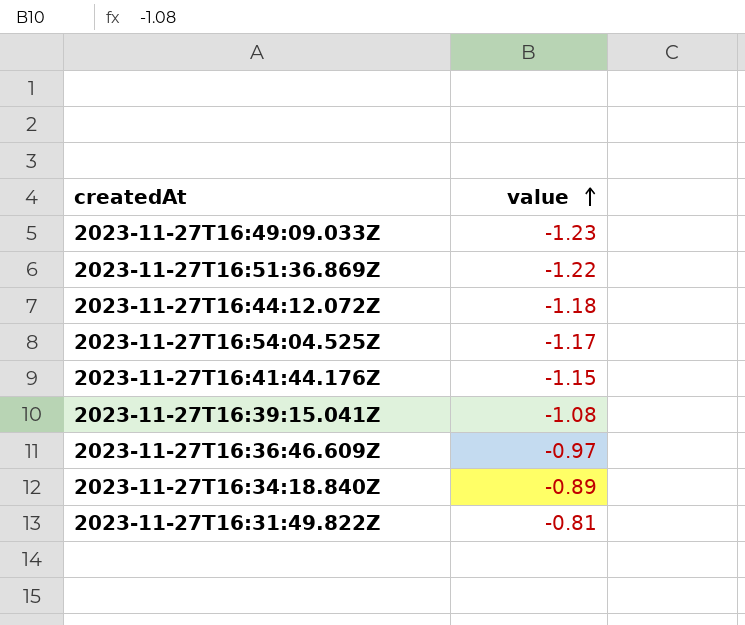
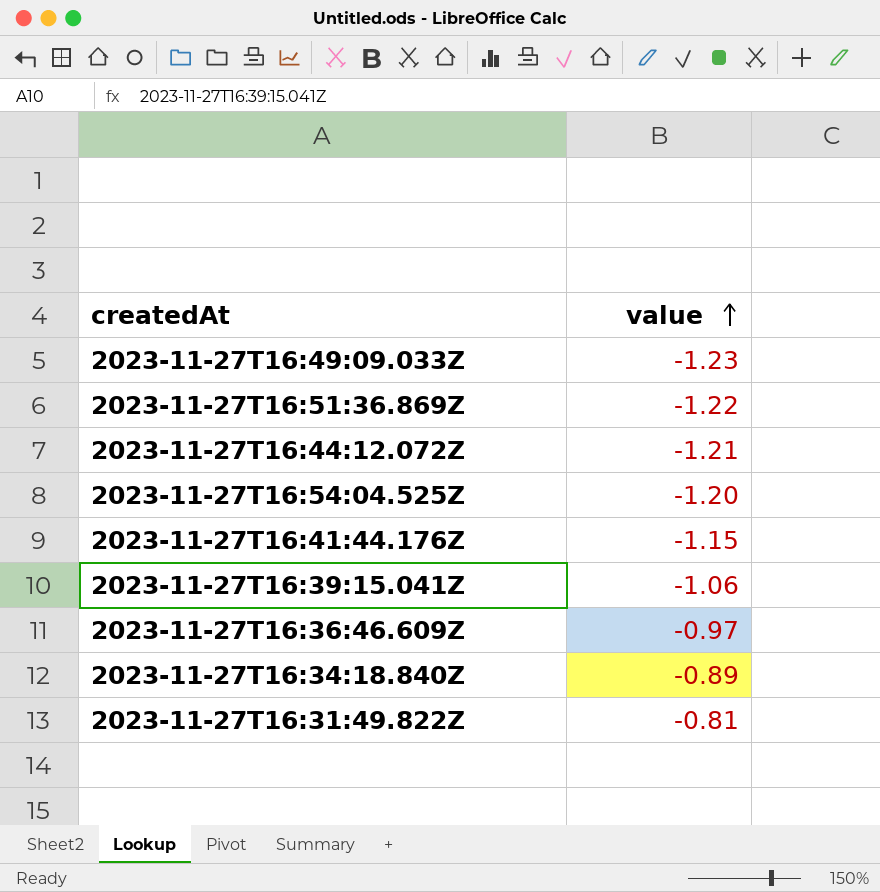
2023-11-27T16:44:12.072Z | value: -1.18 -> -1.21
2023-11-27T16:54:04.525Z | value: -1.17 -> -1.20
2023-11-27T16:39:15.041Z | value: -1.08 -> -1.06

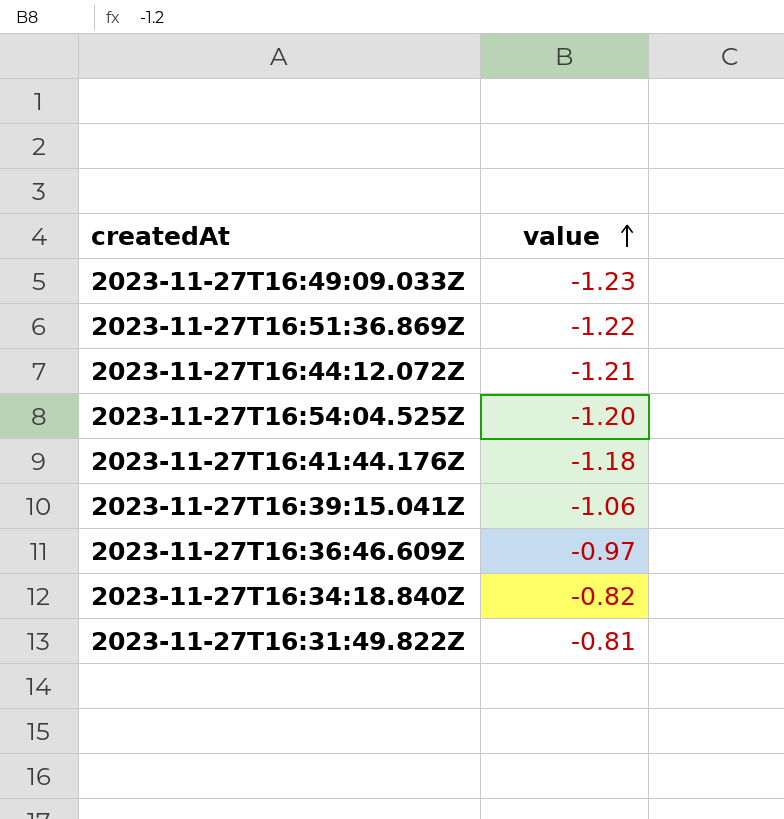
2023-11-27T16:41:44.176Z | value: -1.15 -> -1.18
2023-11-27T16:34:18.840Z | value: -0.89 -> -0.82

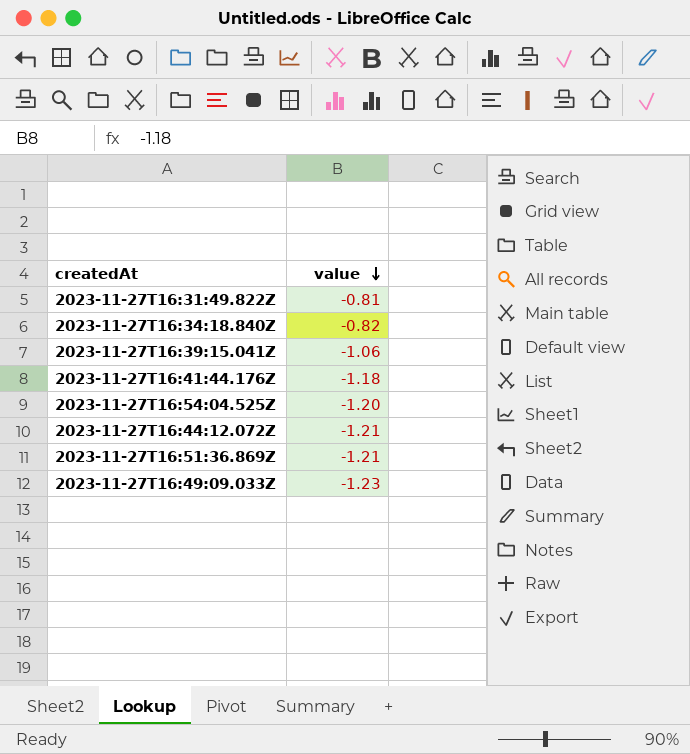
row order: value ascending -> value descending
row 2023-11-27T16:36:46.609Z: -0.97 -> none
2023-11-27T16:51:36.869Z | value: -1.22 -> -1.21

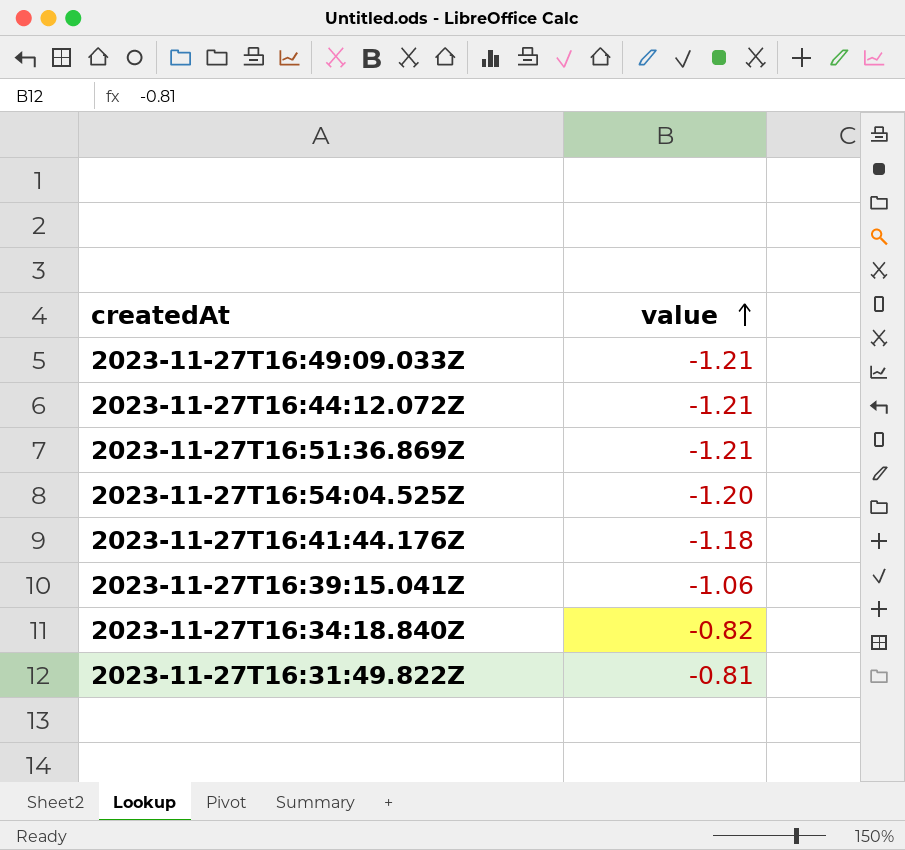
row order: value descending -> value ascending
2023-11-27T16:49:09.033Z | value: -1.23 -> -1.21

